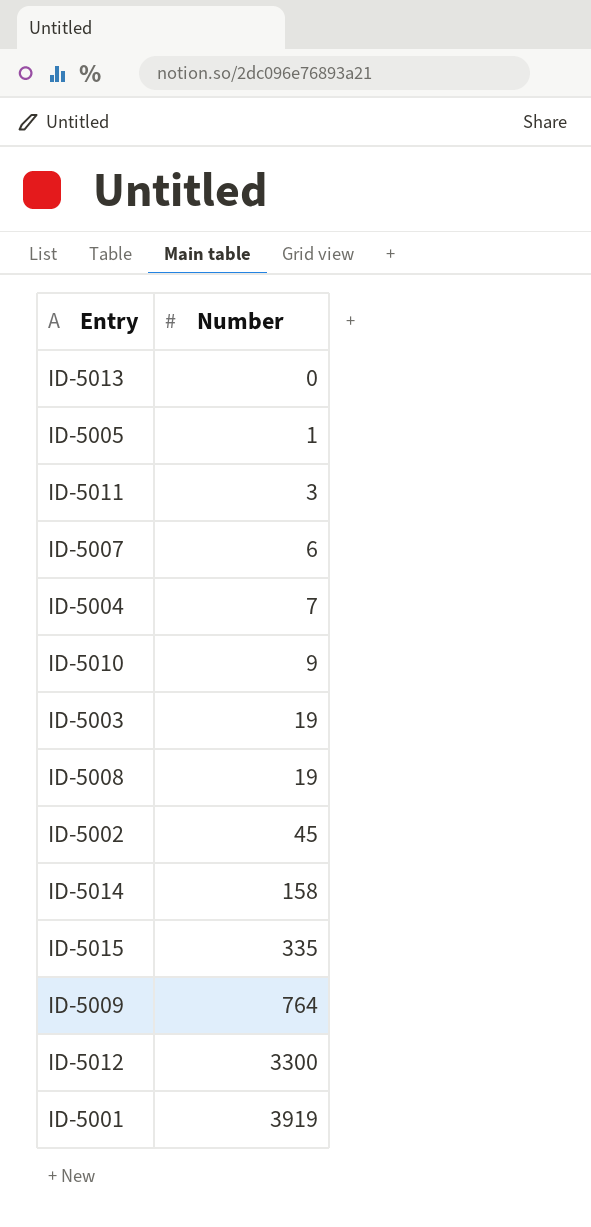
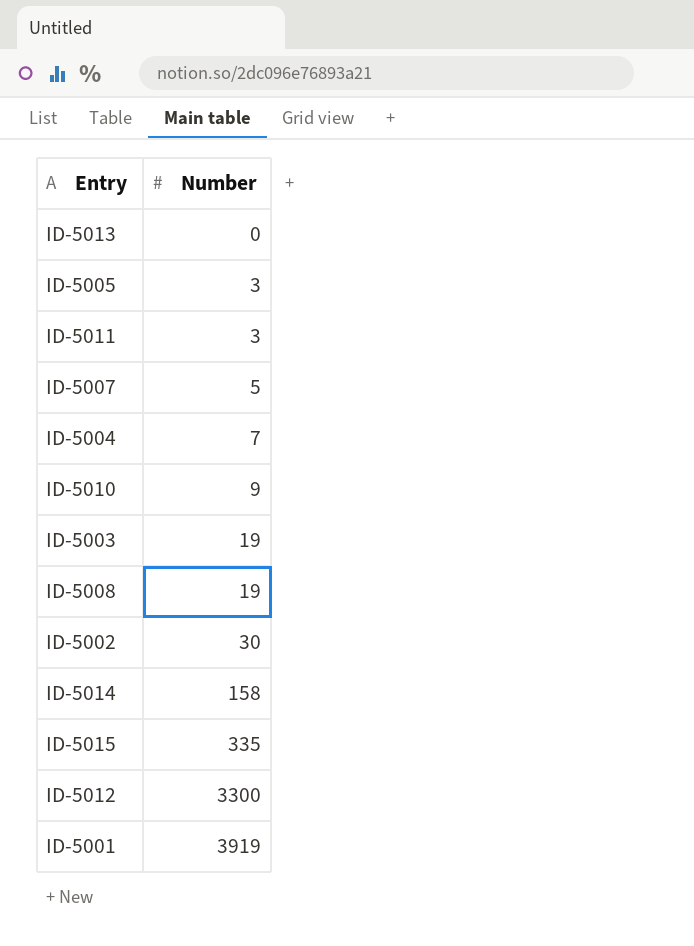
row ID-5009: 764 -> none
ID-5005 | Number: 1 -> 3
ID-5007 | Number: 6 -> 5
ID-5002 | Number: 45 -> 30

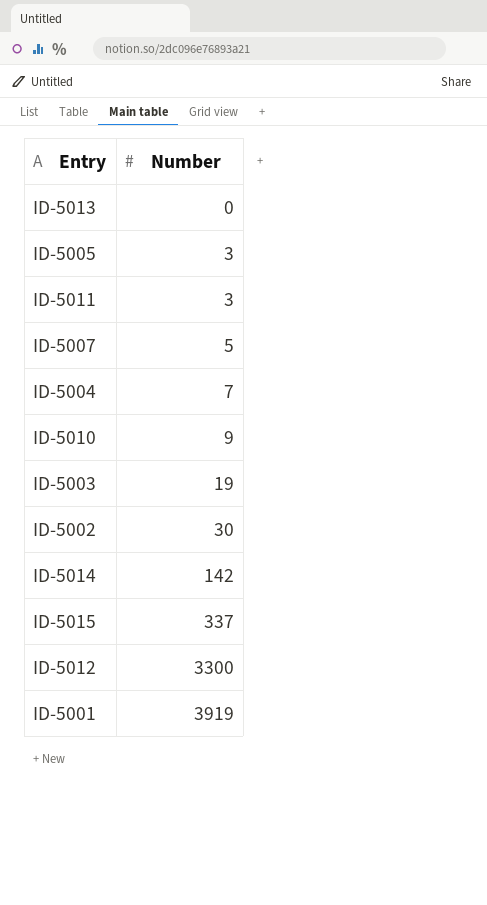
row ID-5008: 19 -> none
ID-5014 | Number: 158 -> 142
ID-5015 | Number: 335 -> 337

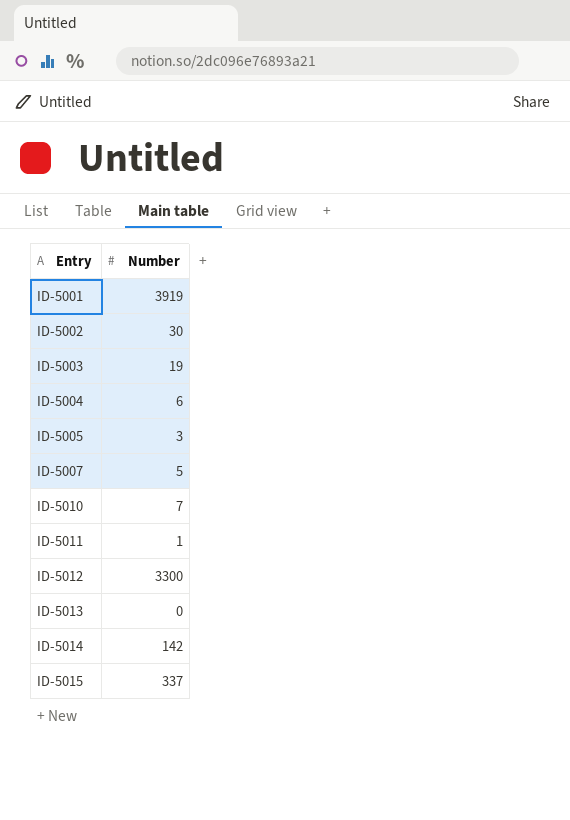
row order: Number ascending -> Entry ascending
ID-5004 | Number: 7 -> 6
ID-5010 | Number: 9 -> 7
ID-5011 | Number: 3 -> 1

